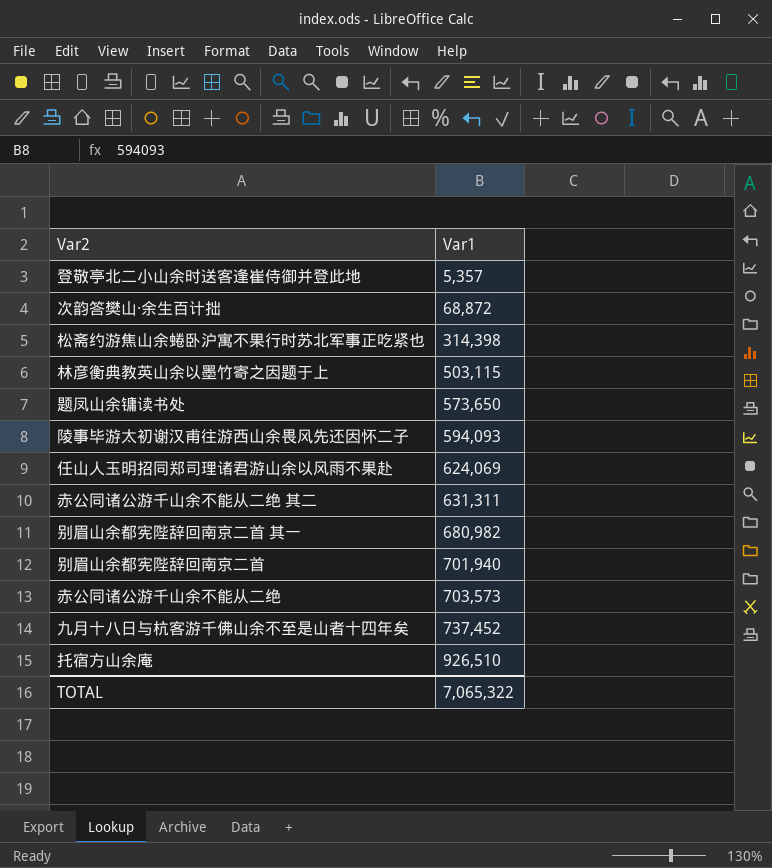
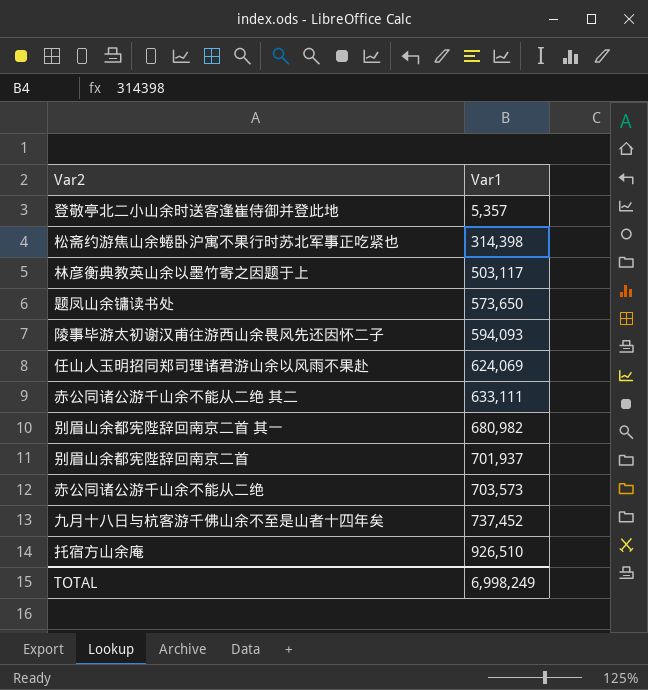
row 次韵答樊山·余生百计拙: 68,872 -> none
林彦衡典教英山余以墨竹寄之因题于上 | Var1: 503,115 -> 503,117
赤公同诸公游千山余不能从二绝 其二 | Var1: 631,311 -> 633,111
别眉山余都宪陛辞回南京二首 | Var1: 701,940 -> 701,937
TOTAL | Var1: 7,065,322 -> 6,998,249

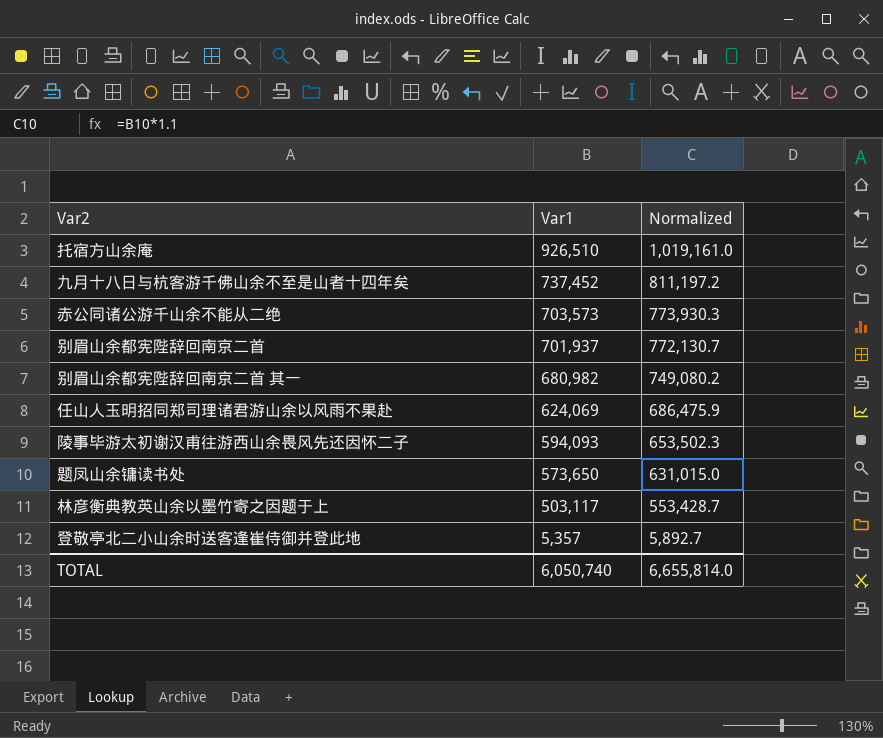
row order: Var1 ascending -> Var1 descending
column Normalized | formula: none -> [Var1] * 1.1
row 松斋约游焦山余蜷卧沪寓不果行时苏北军事正吃紧也: 314,398 -> none
row 赤公同诸公游千山余不能从二绝 其二: 633,111 -> none
TOTAL | Var1: 6,998,249 -> 6,050,740

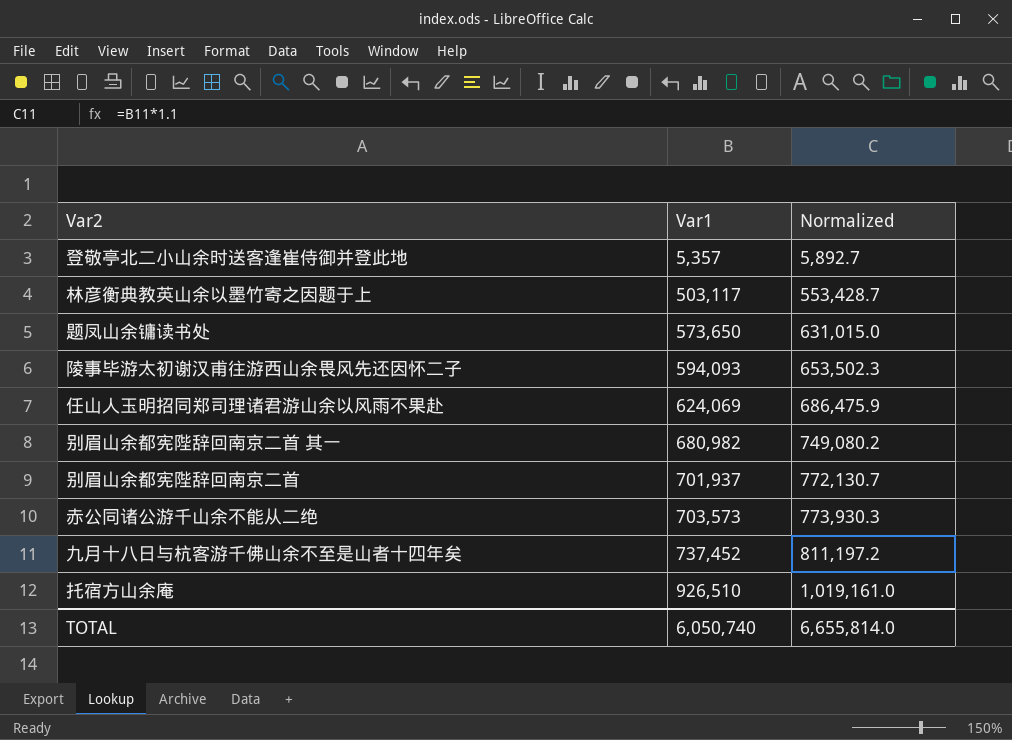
row order: Var1 descending -> Var1 ascending

